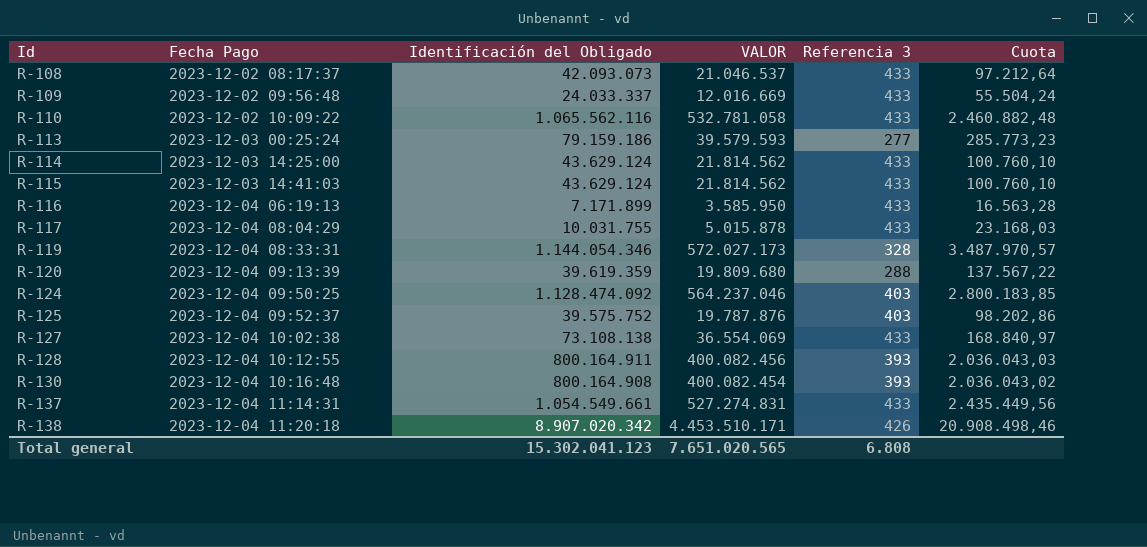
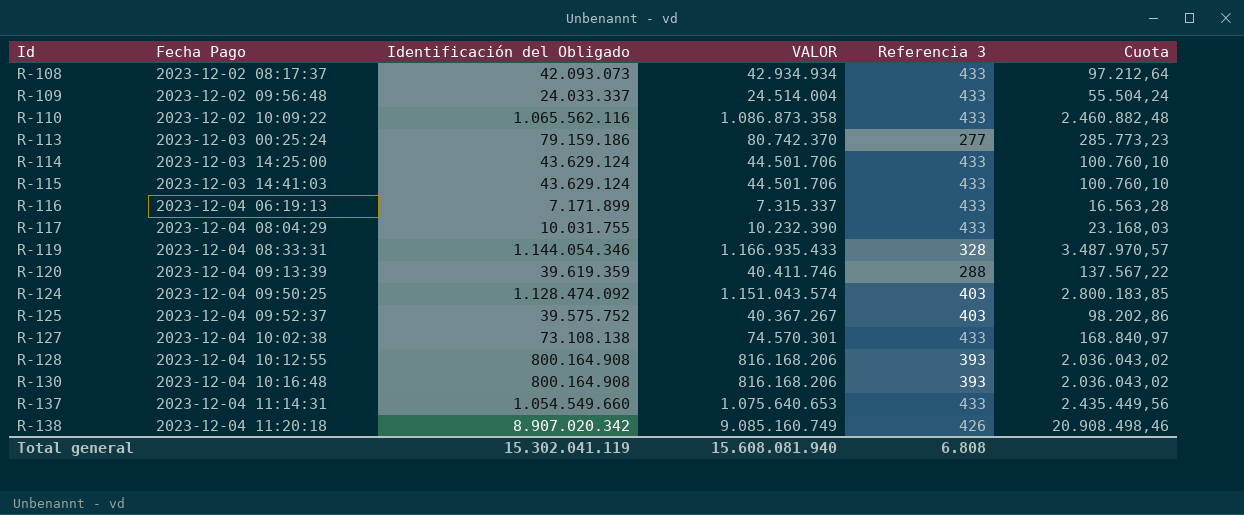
column VALOR | formula: [Identificación del Obligado] * 0,5 -> [Identificación del Obligado] * 1,02
R-128 | Identificación del Obligado: 800.164.911 -> 800.164.908
R-128 | Cuota: 2.036.043,03 -> 2.036.043,02
R-137 | Identificación del Obligado: 1.054.549.661 -> 1.054.549.660
Total general | Identificación del Obligado: 15.302.041.123 -> 15.302.041.119
Total general | VALOR: 7.651.020.565 -> 15.608.081.940

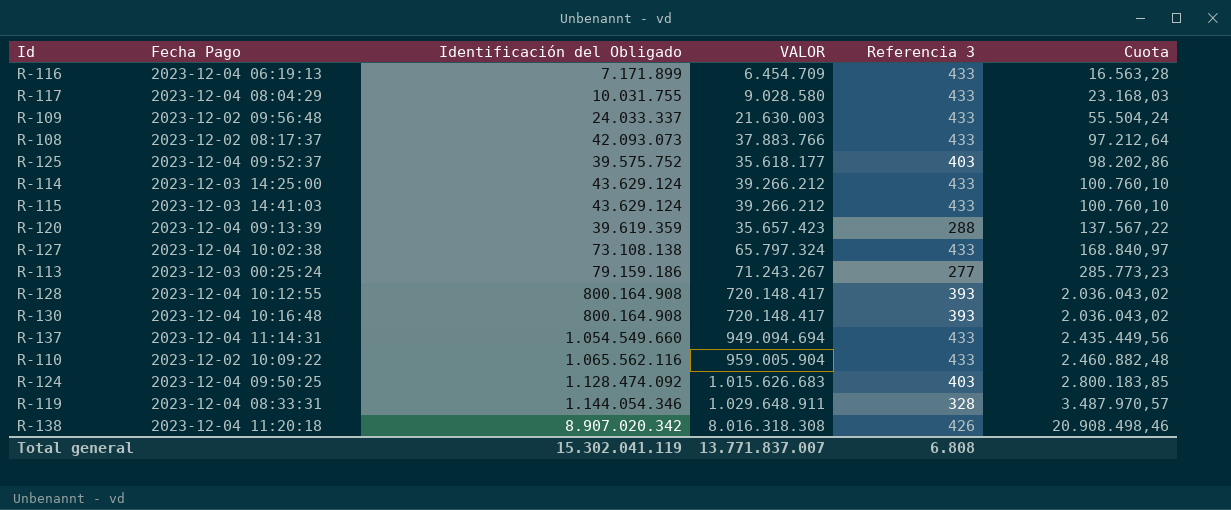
row order: Id ascending -> Cuota ascending
column VALOR | formula: [Identificación del Obligado] * 1,02 -> [Identificación del Obligado] * 0,9
Total general | VALOR: 15.608.081.940 -> 13.771.837.007

